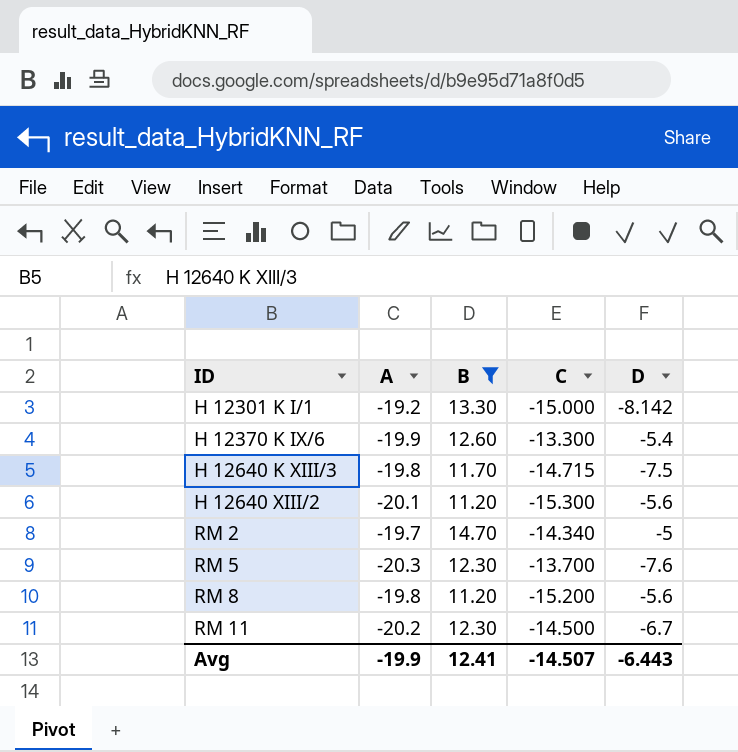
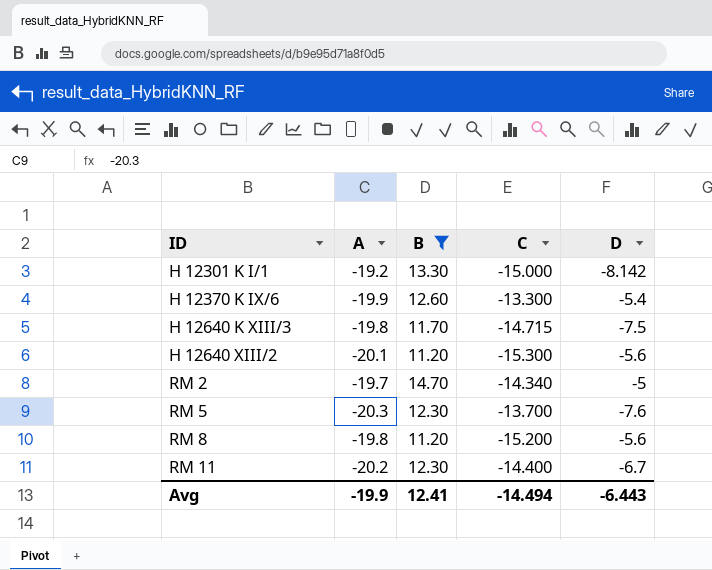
RM 11 | C: -14.500 -> -14.400
Avg | C: -14.507 -> -14.494

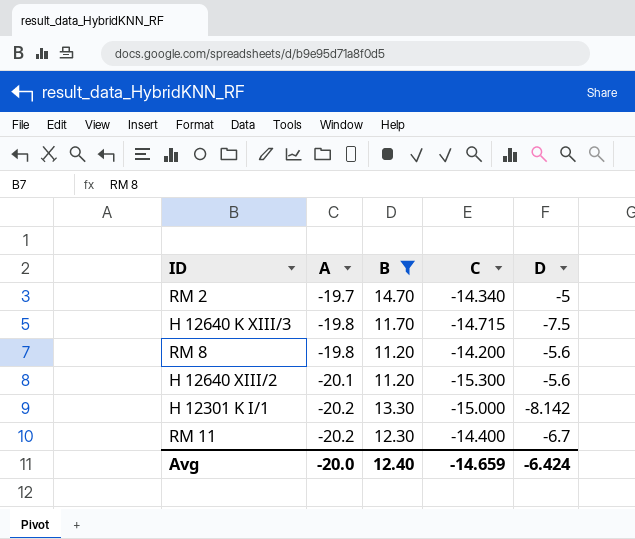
row order: ID ascending -> A descending
row H 12370 K IX/6: -19.9 | 12.60 | -13.300 | -5.4 -> none
row RM 5: -20.3 | 12.30 | -13.700 | -7.6 -> none
RM 8 | C: -15.200 -> -14.200
H 12301 K I/1 | A: -19.2 -> -20.2
Avg | A: -19.9 -> -20.0
Avg | B: 12.41 -> 12.40
Avg | C: -14.494 -> -14.659
Avg | D: -6.443 -> -6.424

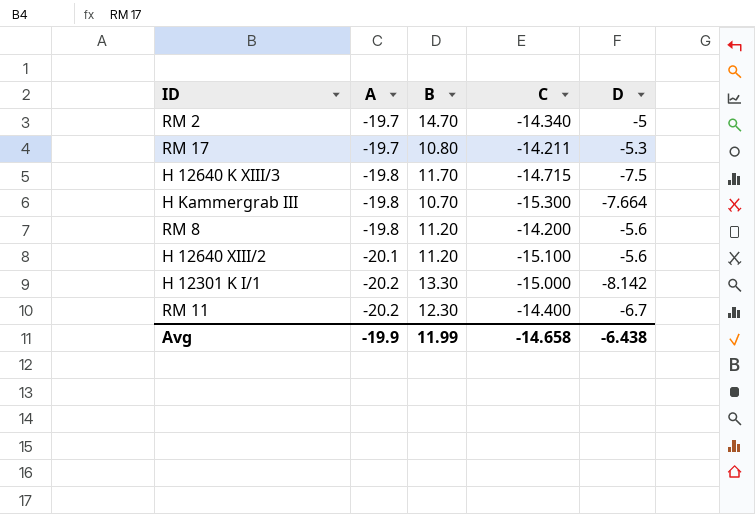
filter: B >= 11.20 -> none
H 12640 XIII/2 | C: -15.300 -> -15.100
Avg | A: -20.0 -> -19.9
Avg | B: 12.40 -> 11.99
Avg | C: -14.659 -> -14.658
Avg | D: -6.424 -> -6.438

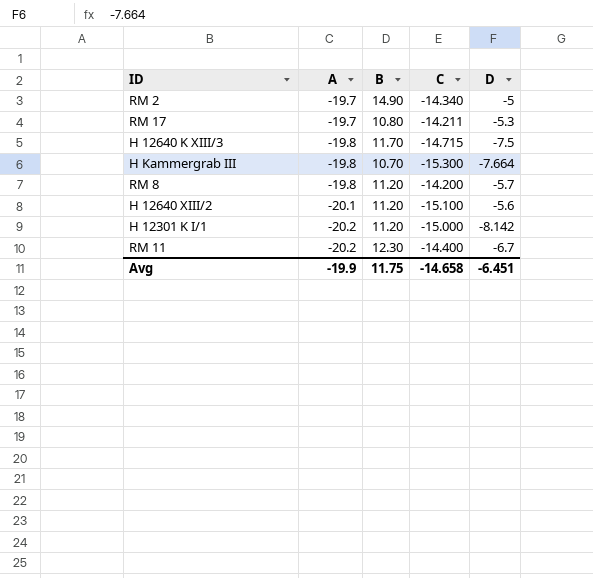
RM 2 | B: 14.70 -> 14.90
RM 8 | D: -5.6 -> -5.7
H 12301 K I/1 | B: 13.30 -> 11.20
Avg | B: 11.99 -> 11.75
Avg | D: -6.438 -> -6.451

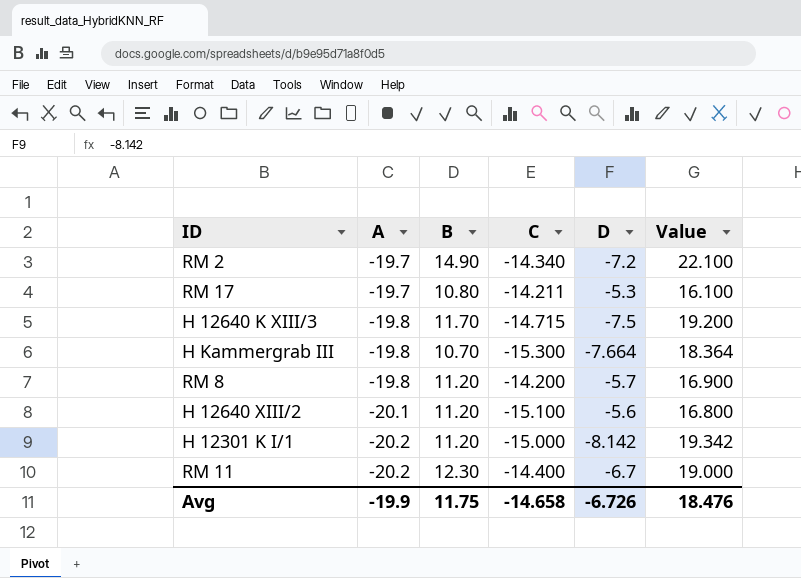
column Value | formula: none -> [B] - [D]
RM 2 | D: -5 -> -7.2
Avg | D: -6.451 -> -6.726

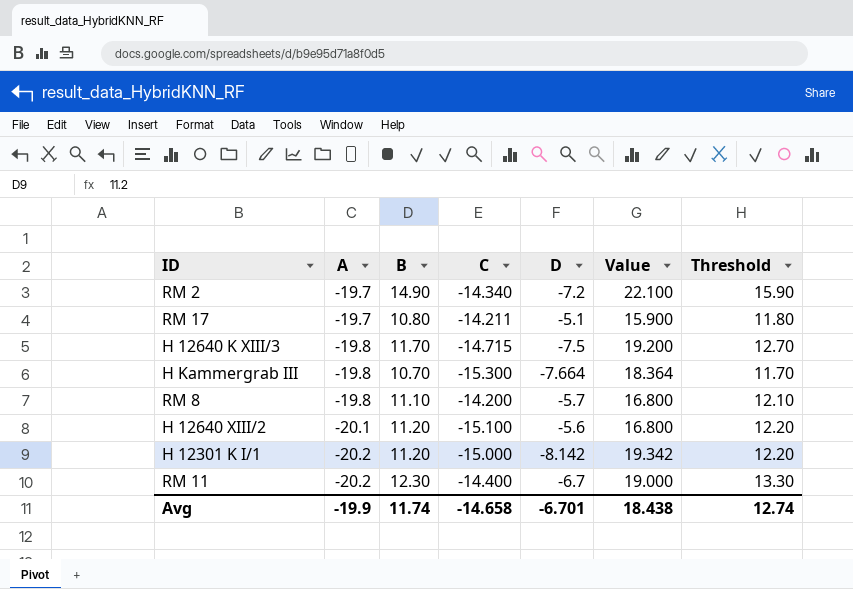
column Threshold | formula: none -> [B] + 1
RM 17 | D: -5.3 -> -5.1
RM 17 | Value: 16.100 -> 15.900
RM 8 | B: 11.20 -> 11.10
RM 8 | Value: 16.900 -> 16.800
Avg | B: 11.75 -> 11.74
Avg | D: -6.726 -> -6.701
Avg | Value: 18.476 -> 18.438

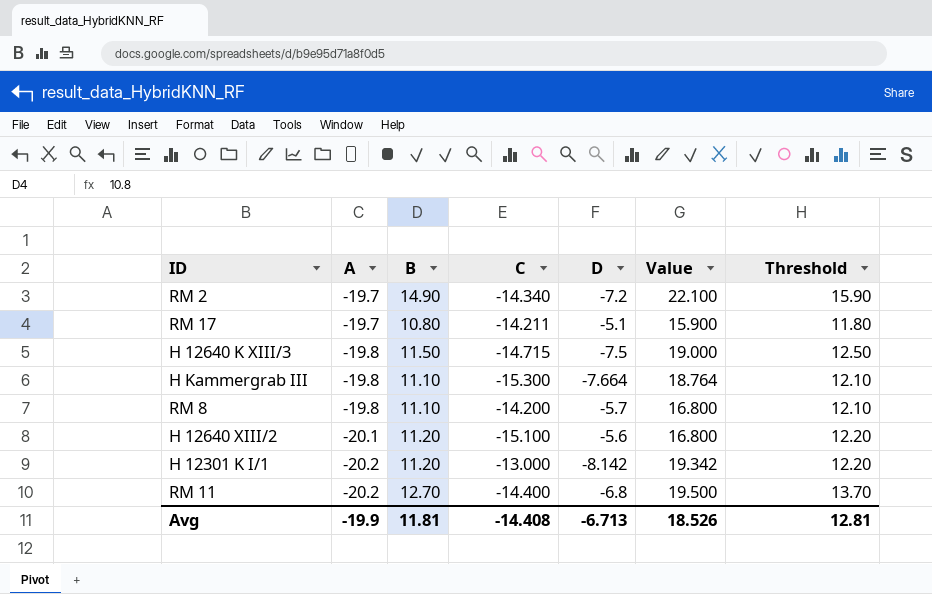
H 12640 K XIII/3 | B: 11.70 -> 11.50
H 12640 K XIII/3 | Value: 19.200 -> 19.000
H 12640 K XIII/3 | Threshold: 12.70 -> 12.50
H Kammergrab III | B: 10.70 -> 11.10
H Kammergrab III | Value: 18.364 -> 18.764
H Kammergrab III | Threshold: 11.70 -> 12.10
H 12301 K I/1 | C: -15.000 -> -13.000
RM 11 | B: 12.30 -> 12.70
RM 11 | D: -6.7 -> -6.8
RM 11 | Value: 19.000 -> 19.500
RM 11 | Threshold: 13.30 -> 13.70
Avg | B: 11.74 -> 11.81
Avg | C: -14.658 -> -14.408
Avg | D: -6.701 -> -6.713
Avg | Value: 18.438 -> 18.526
Avg | Threshold: 12.74 -> 12.81

